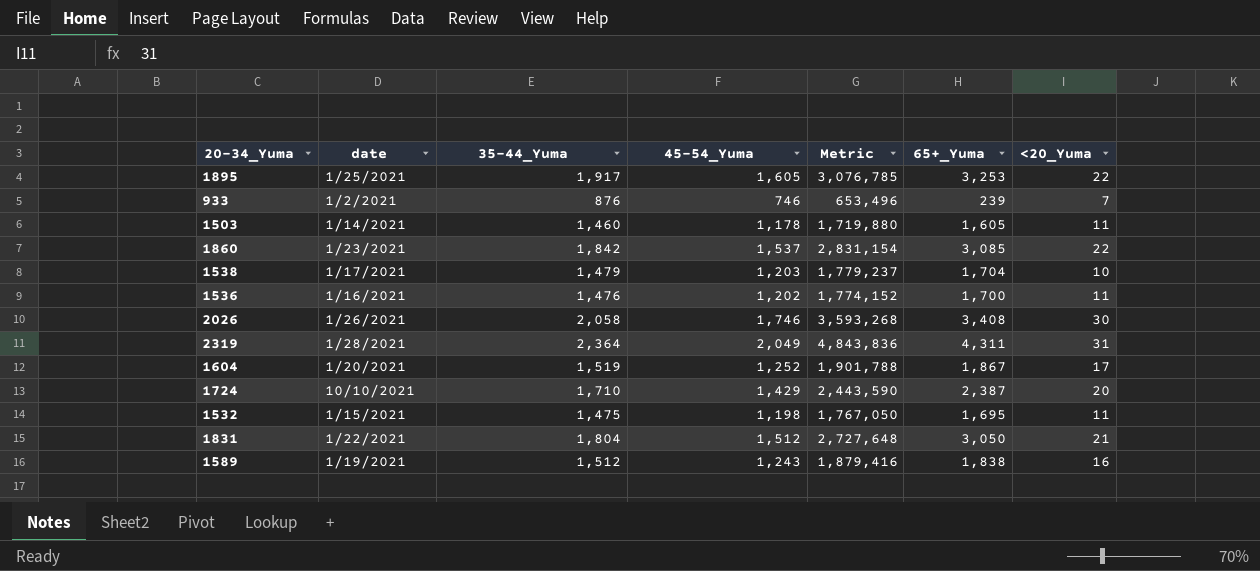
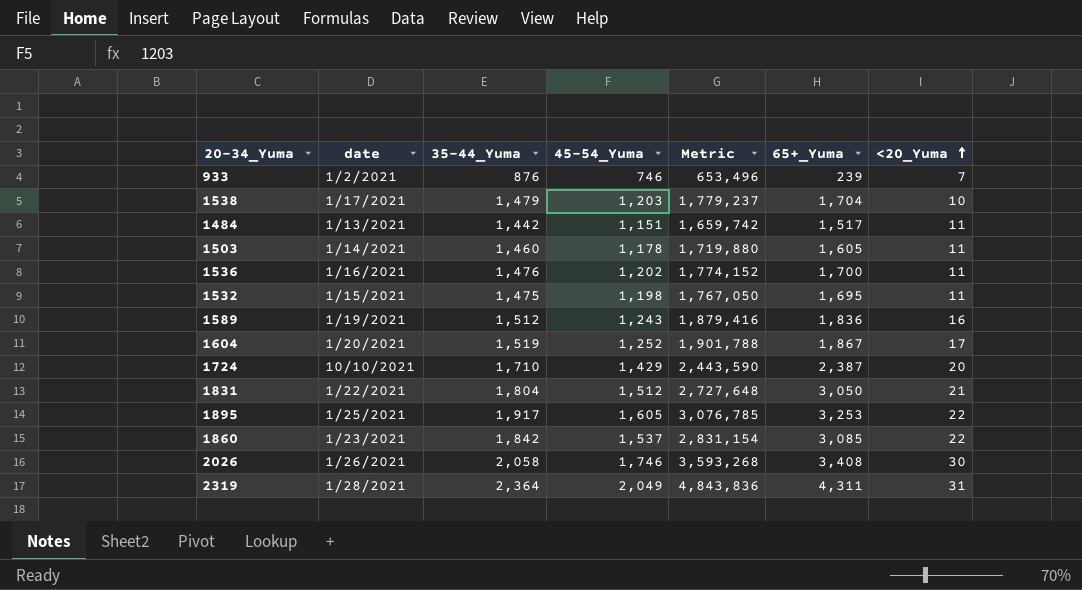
row order: none -> <20_Yuma ascending
row 1484: none -> 1/13/2021 | 1,442 | 1,151 | 1,659,742 | 1,517 | 11
1589 | 65+_Yuma: 1,838 -> 1,836

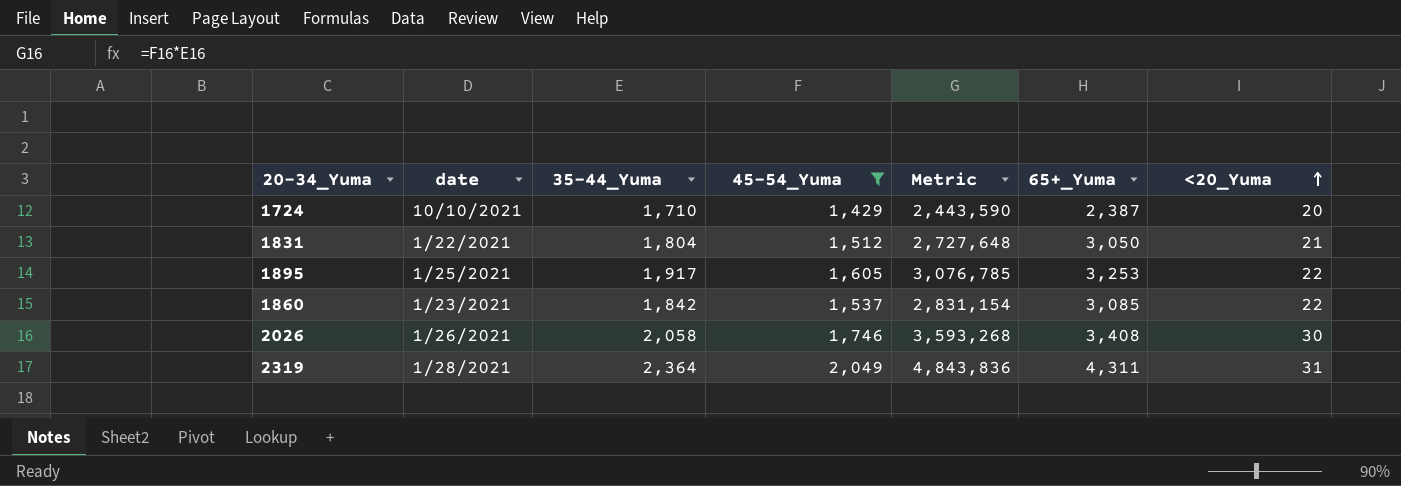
filter: none -> 45-54_Yuma >= 1,429

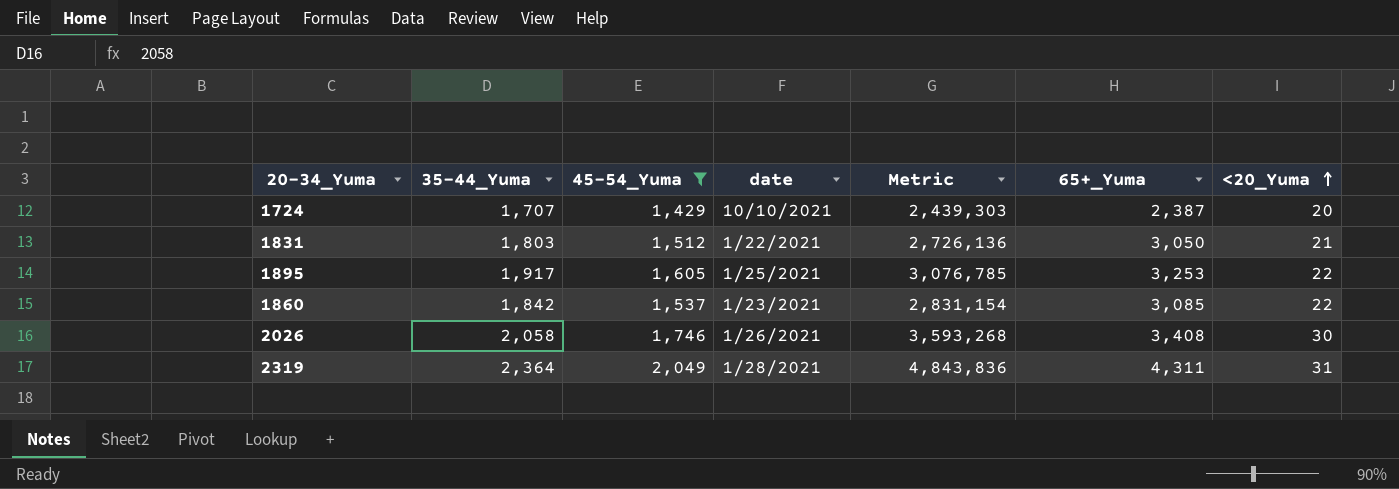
column date | position: 2 -> 4
1724 | 35-44_Yuma: 1,710 -> 1,707
1724 | Metric: 2,443,590 -> 2,439,303
1831 | 35-44_Yuma: 1,804 -> 1,803
1831 | Metric: 2,727,648 -> 2,726,136

